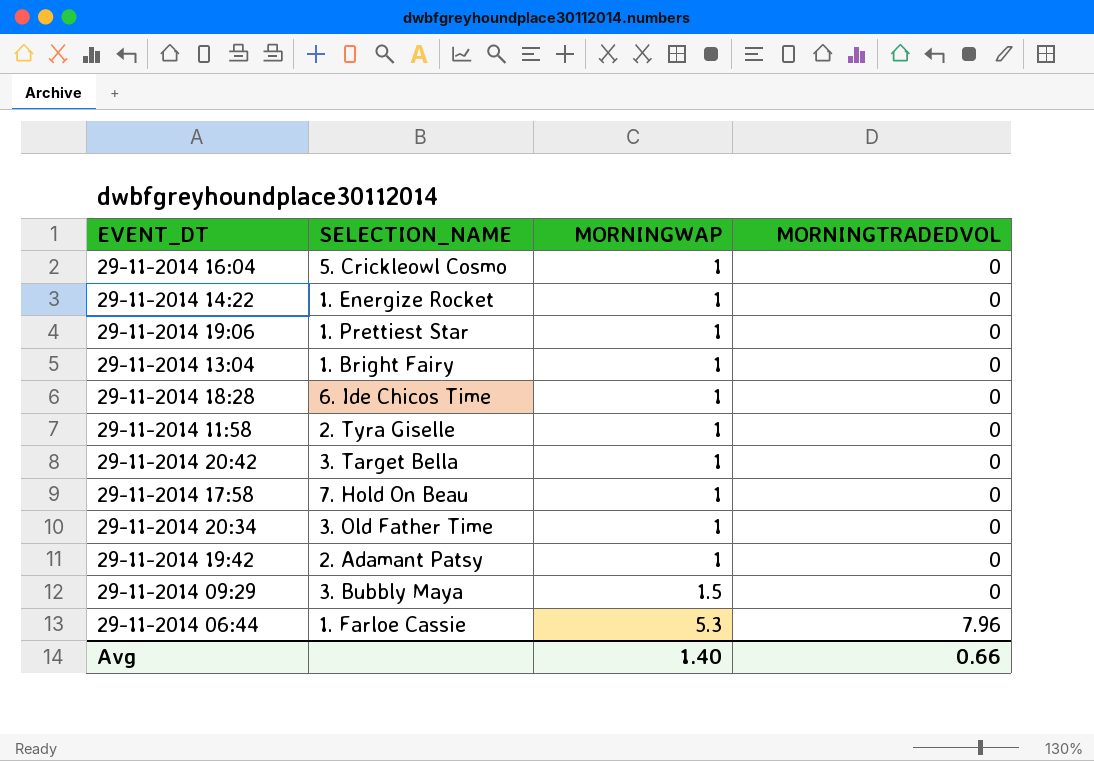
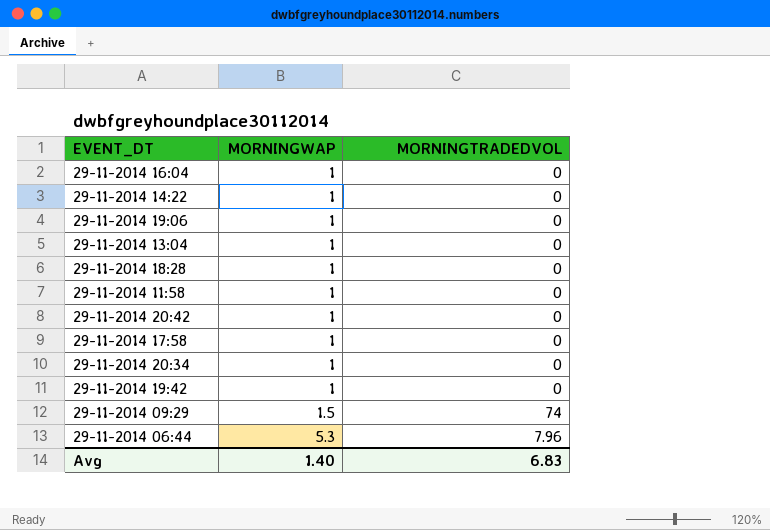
column SELECTION_NAME | position: 2 -> none
29-11-2014 09:29 | MORNINGTRADEDVOL: 0 -> 74
Avg | MORNINGTRADEDVOL: 0.66 -> 6.83

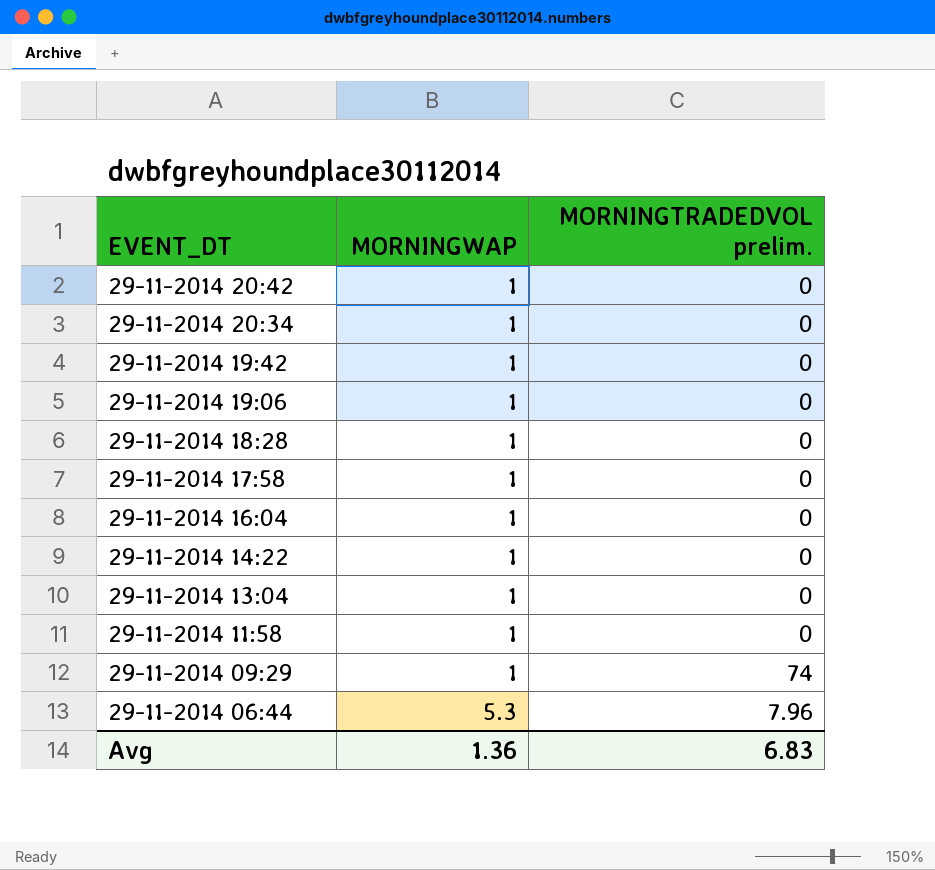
row order: MORNINGWAP ascending -> EVENT_DT descending
column name: MORNINGTRADEDVOL -> MORNINGTRADEDVOL prelim.
29-11-2014 09:29 | MORNINGWAP: 1.5 -> 1
Avg | MORNINGWAP: 1.40 -> 1.36

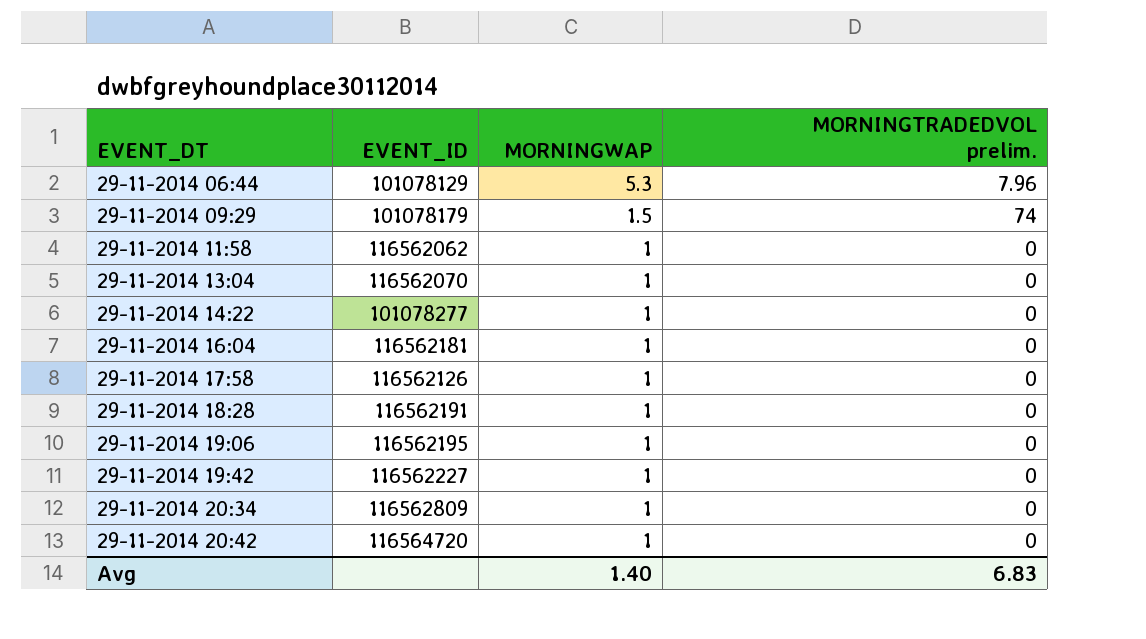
row order: EVENT_DT descending -> EVENT_DT ascending
column EVENT_ID | position: none -> 2
29-11-2014 09:29 | MORNINGWAP: 1 -> 1.5
Avg | MORNINGWAP: 1.36 -> 1.40

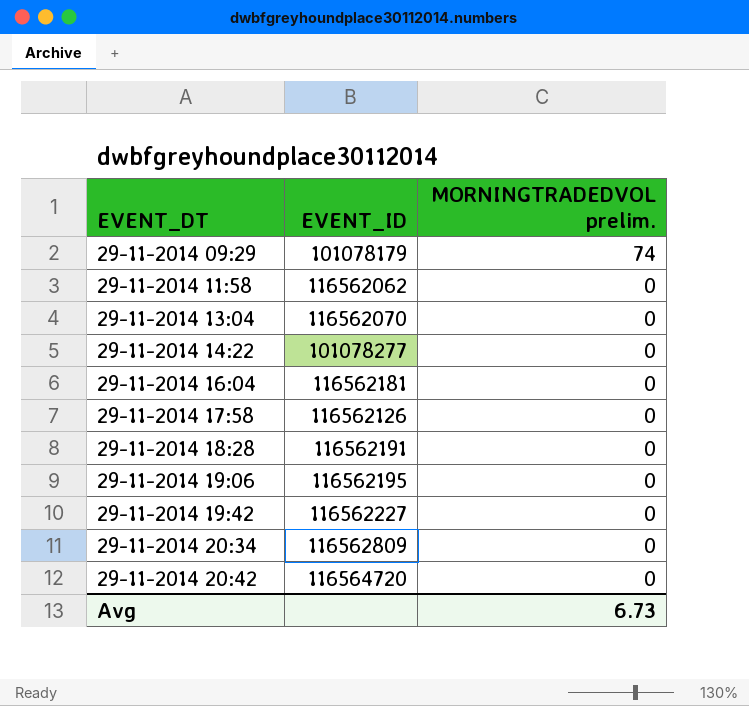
column MORNINGWAP | position: 3 -> none
row 29-11-2014 06:44: 101078129 | 5.3 | 7.96 -> none
Avg | MORNINGTRADEDVOL prelim.: 6.83 -> 6.73

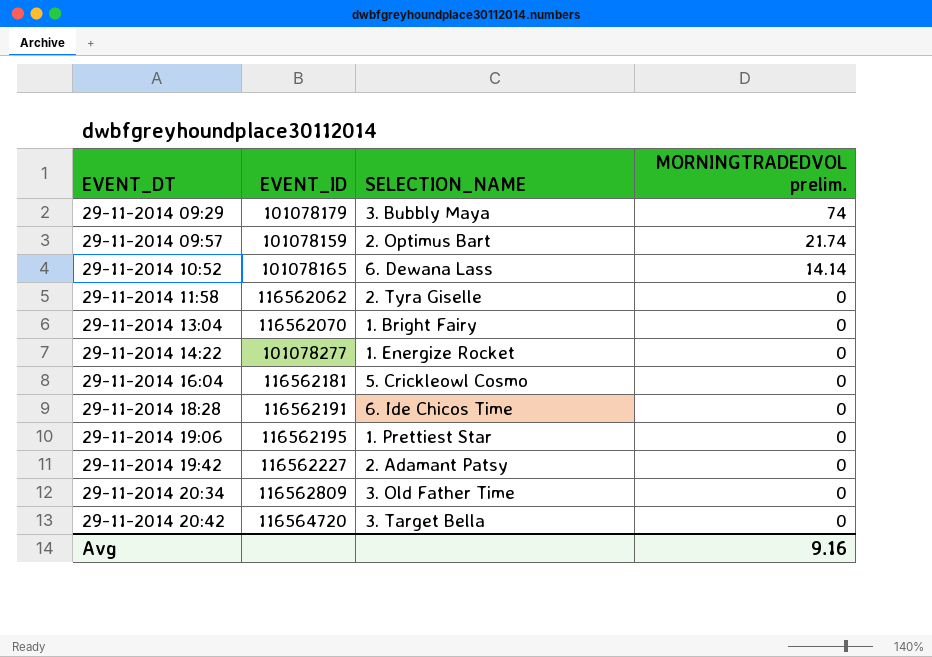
column SELECTION_NAME | position: none -> 3
row 29-11-2014 17:58: 116562126 | 0 -> none
row 29-11-2014 09:57: none -> 101078159 | 2. Optimus Bart | 21.74
row 29-11-2014 10:52: none -> 101078165 | 6. Dewana Lass | 14.14
Avg | MORNINGTRADEDVOL prelim.: 6.73 -> 9.16

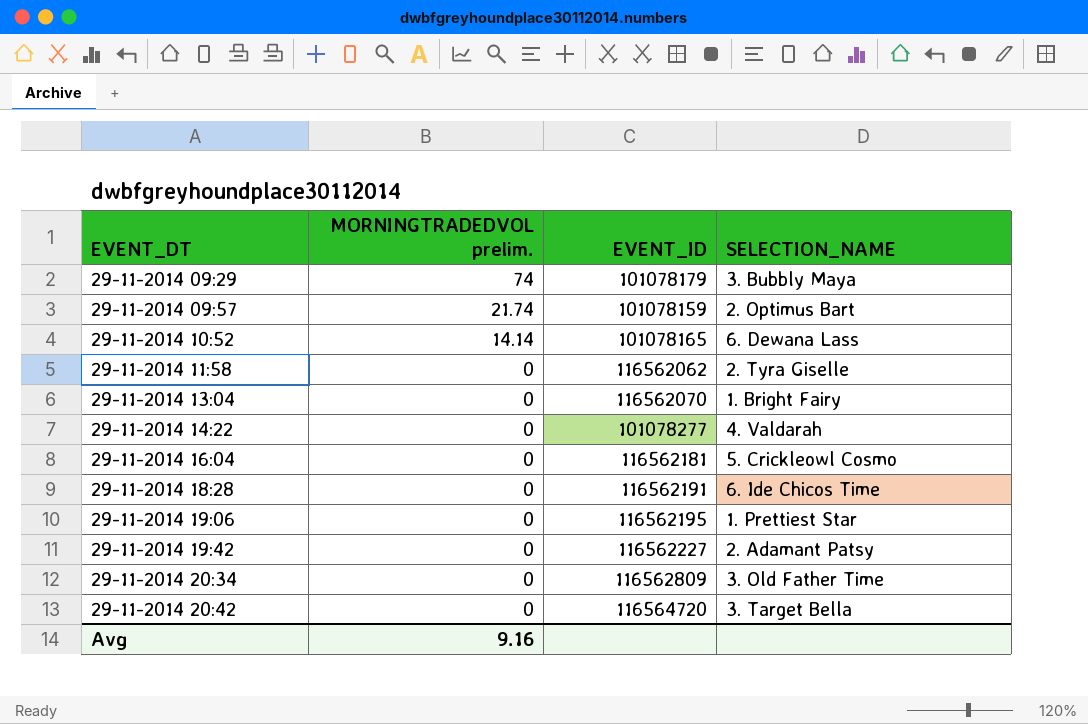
column MORNINGTRADEDVOL prelim. | position: 4 -> 2
29-11-2014 14:22 | SELECTION_NAME: 1. Energize Rocket -> 4. Valdarah

